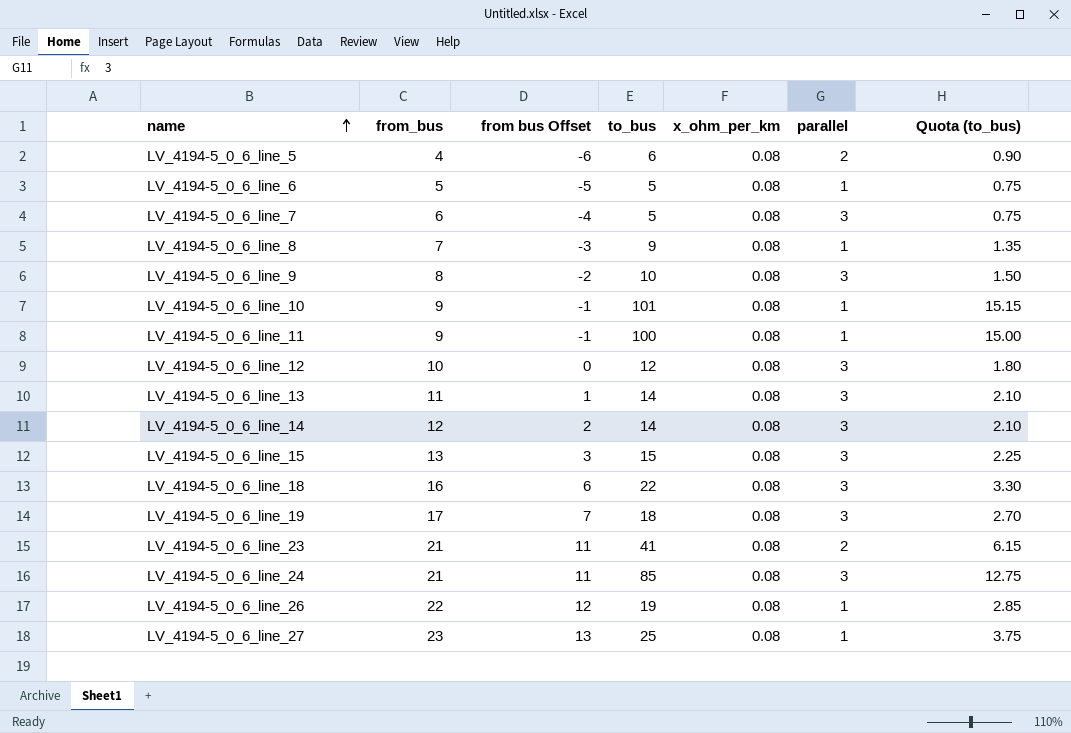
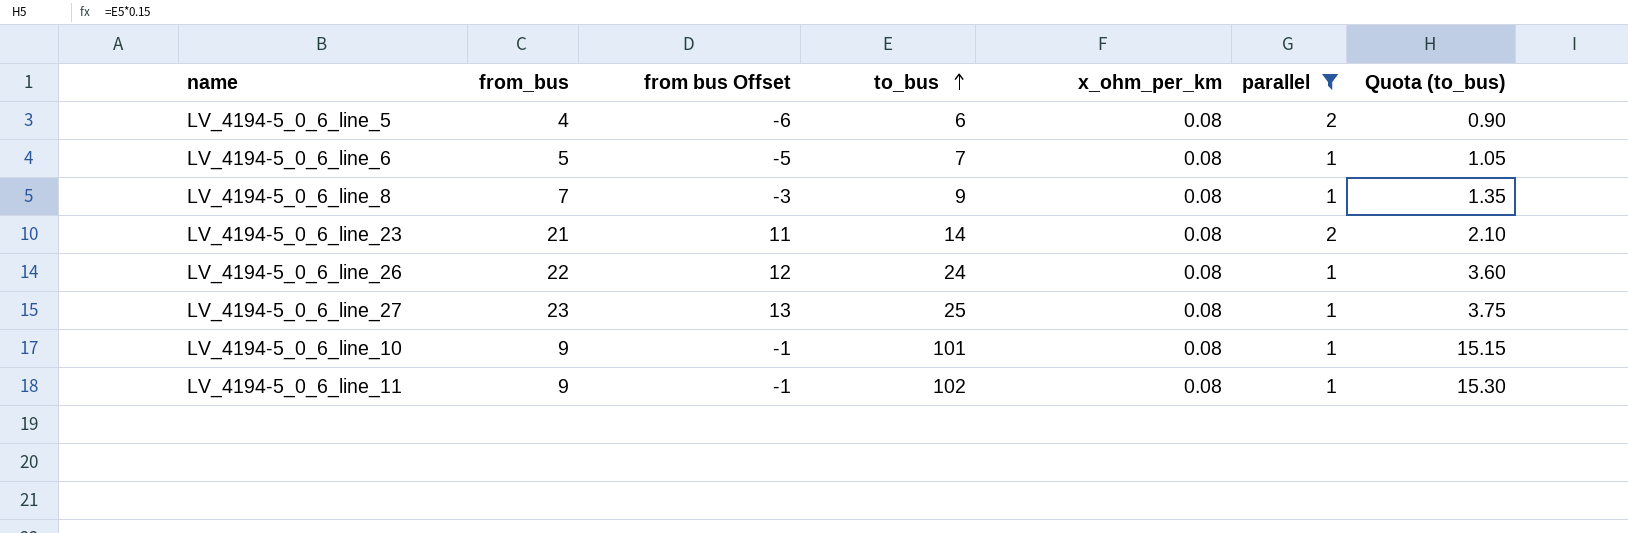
filter: none -> parallel != 3
row order: name ascending -> to_bus ascending
LV_4194-5_0_6_line_6 | to_bus: 5 -> 7
LV_4194-5_0_6_line_6 | Quota (to_bus): 0.75 -> 1.05
LV_4194-5_0_6_line_23 | to_bus: 41 -> 14
LV_4194-5_0_6_line_23 | Quota (to_bus): 6.15 -> 2.10
LV_4194-5_0_6_line_26 | to_bus: 19 -> 24
LV_4194-5_0_6_line_26 | Quota (to_bus): 2.85 -> 3.60
LV_4194-5_0_6_line_11 | to_bus: 100 -> 102
LV_4194-5_0_6_line_11 | Quota (to_bus): 15.00 -> 15.30

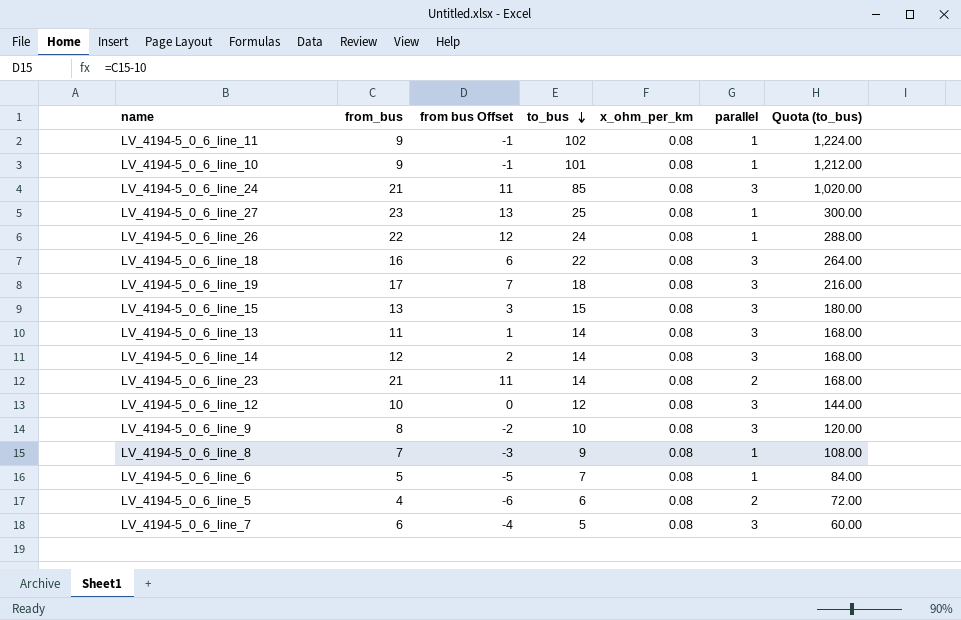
filter: parallel != 3 -> none
row order: to_bus ascending -> to_bus descending
column Quota (to_bus) | formula: [to_bus] * 0.15 -> [to_bus] * 12

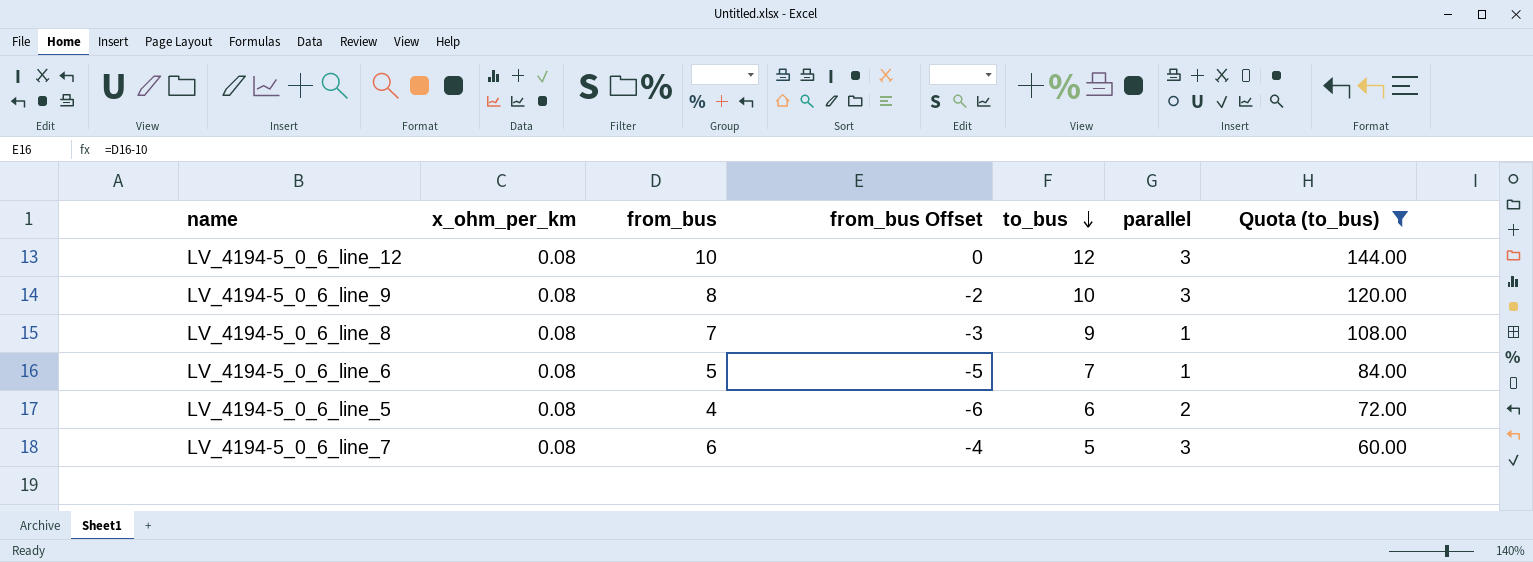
filter: none -> Quota (to_bus) <= 144.00
column x_ohm_per_km | position: 5 -> 2
column name: from bus Offset -> from_bus Offset

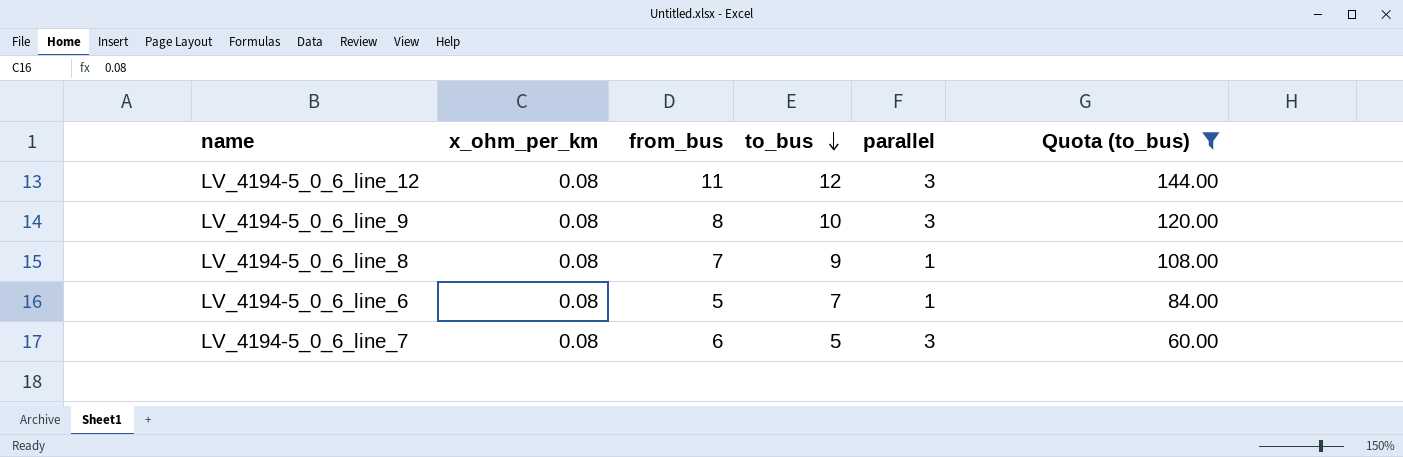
column from_bus Offset | formula: [from_bus] - 10 -> none
row LV_4194-5_0_6_line_5: 0.08 | 4 | -6 | 6 | 2 | 72.00 -> none
LV_4194-5_0_6_line_12 | from_bus: 10 -> 11

